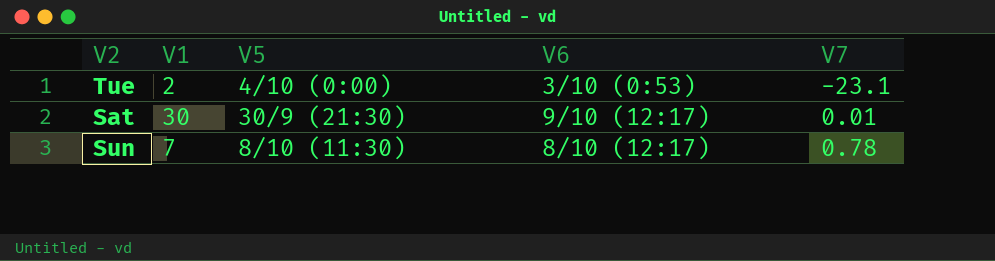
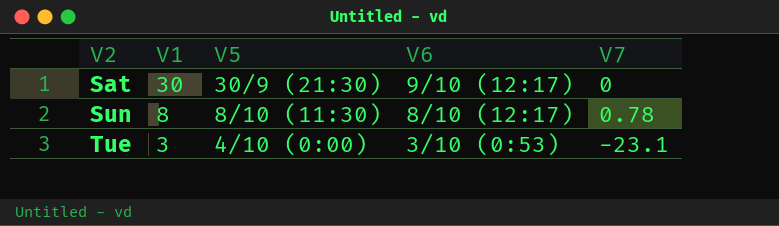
row order: V7 ascending -> V2 ascending
Sat | V7: 0.01 -> 0
Sun | V1: 7 -> 8
Tue | V1: 2 -> 3

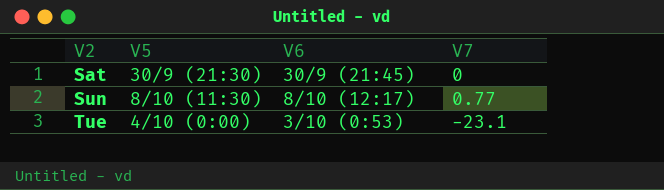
column V1 | position: 2 -> none
Sat | V6: 9/10 (12:17) -> 30/9 (21:45)
Sun | V7: 0.78 -> 0.77

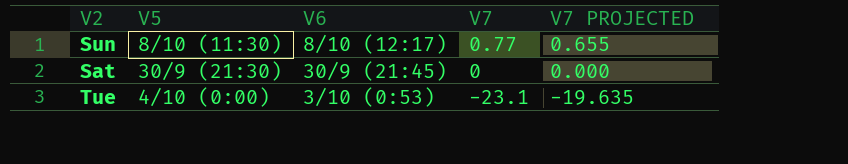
row order: V2 ascending -> V7 descending
column V7 PROJECTED | formula: none -> [V7] * 0.85

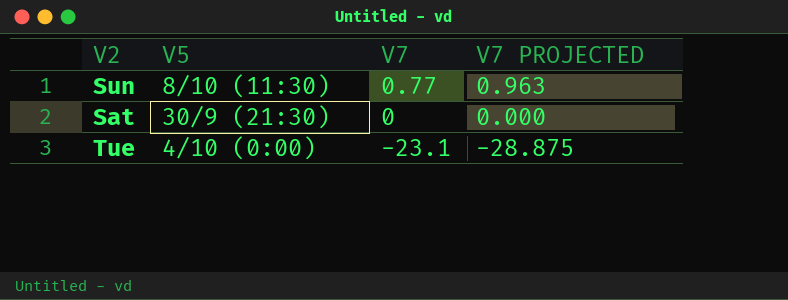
column V6 | position: 3 -> none
column V7 PROJECTED | formula: [V7] * 0.85 -> [V7] * 1.25

